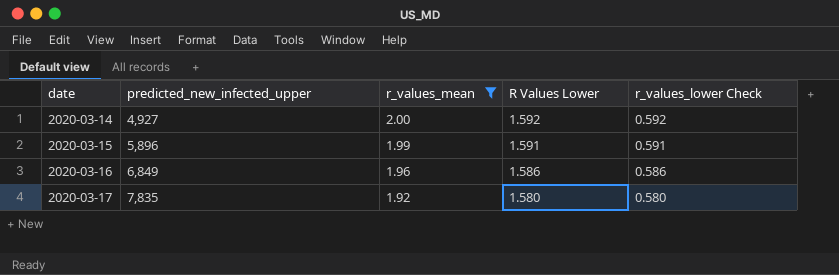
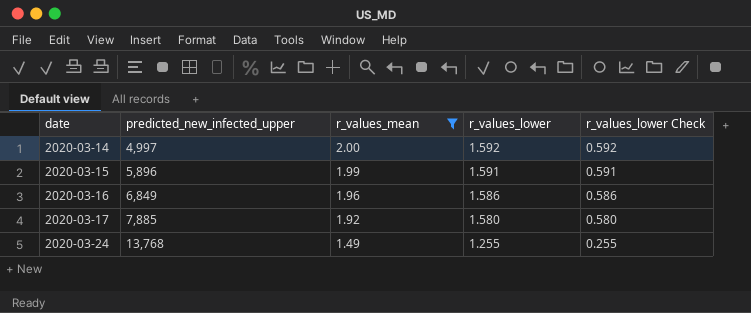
column name: R Values Lower -> r_values_lower
2020-03-14 | predicted_new_infected_upper: 4,927 -> 4,997
2020-03-17 | predicted_new_infected_upper: 7,835 -> 7,885
row 2020-03-24: none -> 13,768 | 1.49 | 1.255 | 0.255

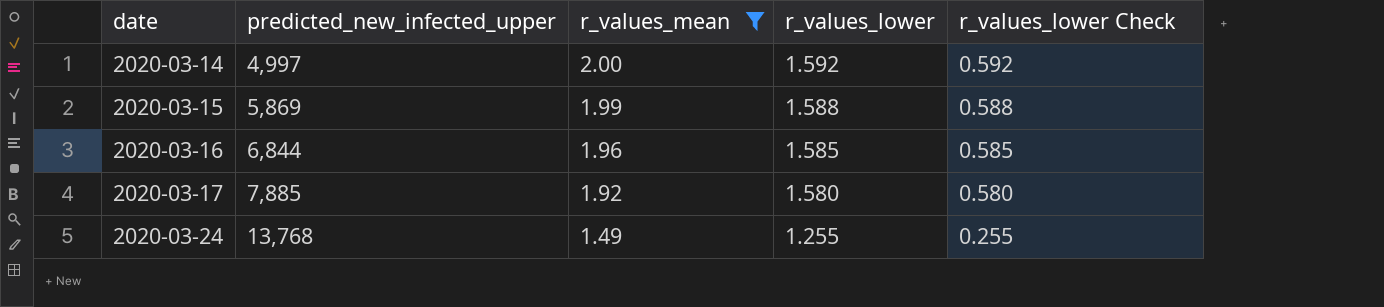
2020-03-15 | predicted_new_infected_upper: 5,896 -> 5,869
2020-03-15 | r_values_lower: 1.591 -> 1.588
2020-03-15 | r_values_lower Check: 0.591 -> 0.588
2020-03-16 | predicted_new_infected_upper: 6,849 -> 6,844
2020-03-16 | r_values_lower: 1.586 -> 1.585
2020-03-16 | r_values_lower Check: 0.586 -> 0.585

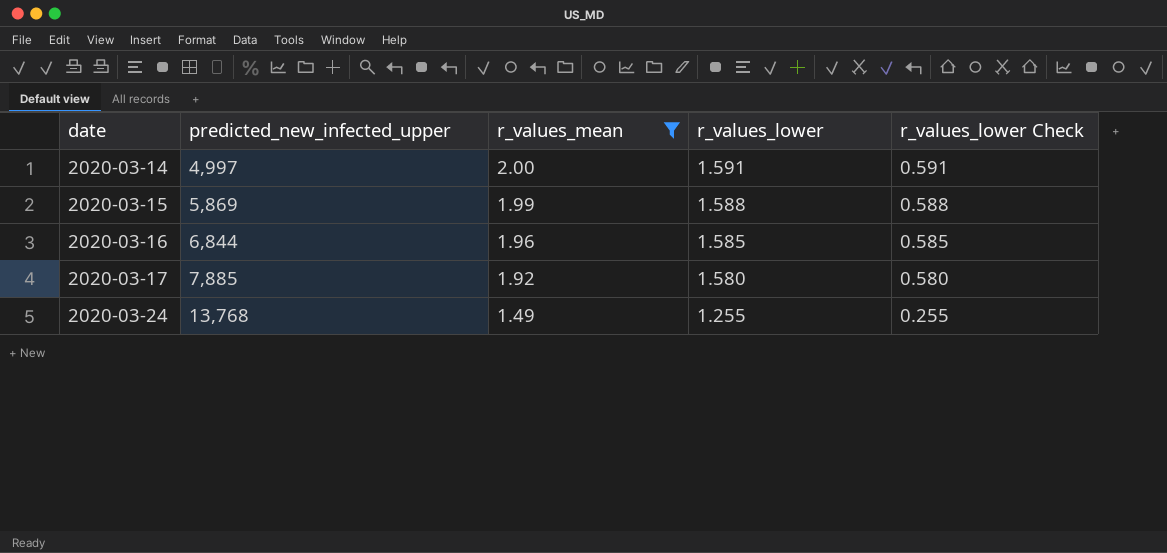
2020-03-14 | r_values_lower: 1.592 -> 1.591
2020-03-14 | r_values_lower Check: 0.592 -> 0.591

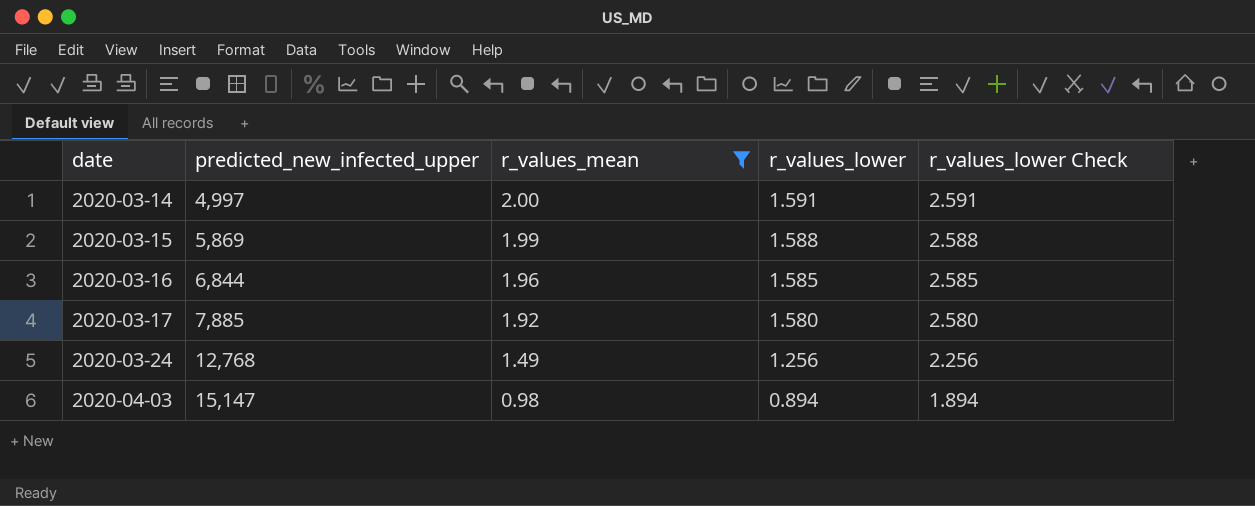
column r_values_lower Check | formula: [r_values_lower] - 1 -> [r_values_lower] + 1
2020-03-24 | predicted_new_infected_upper: 13,768 -> 12,768
2020-03-24 | r_values_lower: 1.255 -> 1.256
row 2020-04-03: none -> 15,147 | 0.98 | 0.894 | 1.894

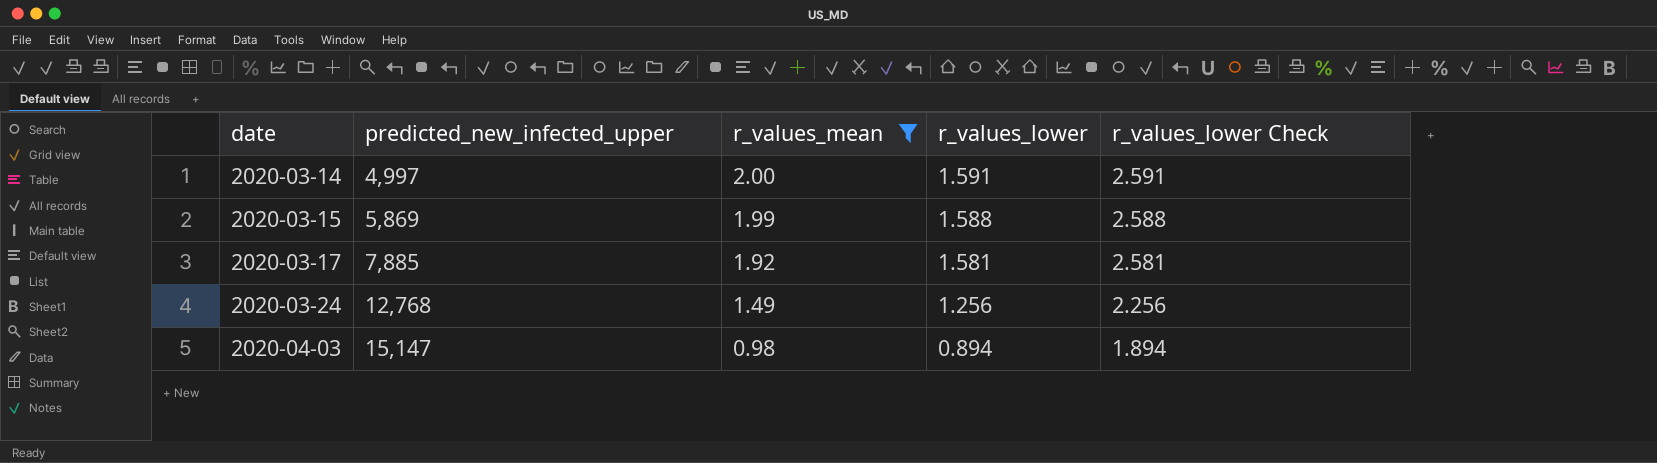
row 2020-03-16: 6,844 | 1.96 | 1.585 | 2.585 -> none
2020-03-17 | r_values_lower: 1.580 -> 1.581
2020-03-17 | r_values_lower Check: 2.580 -> 2.581

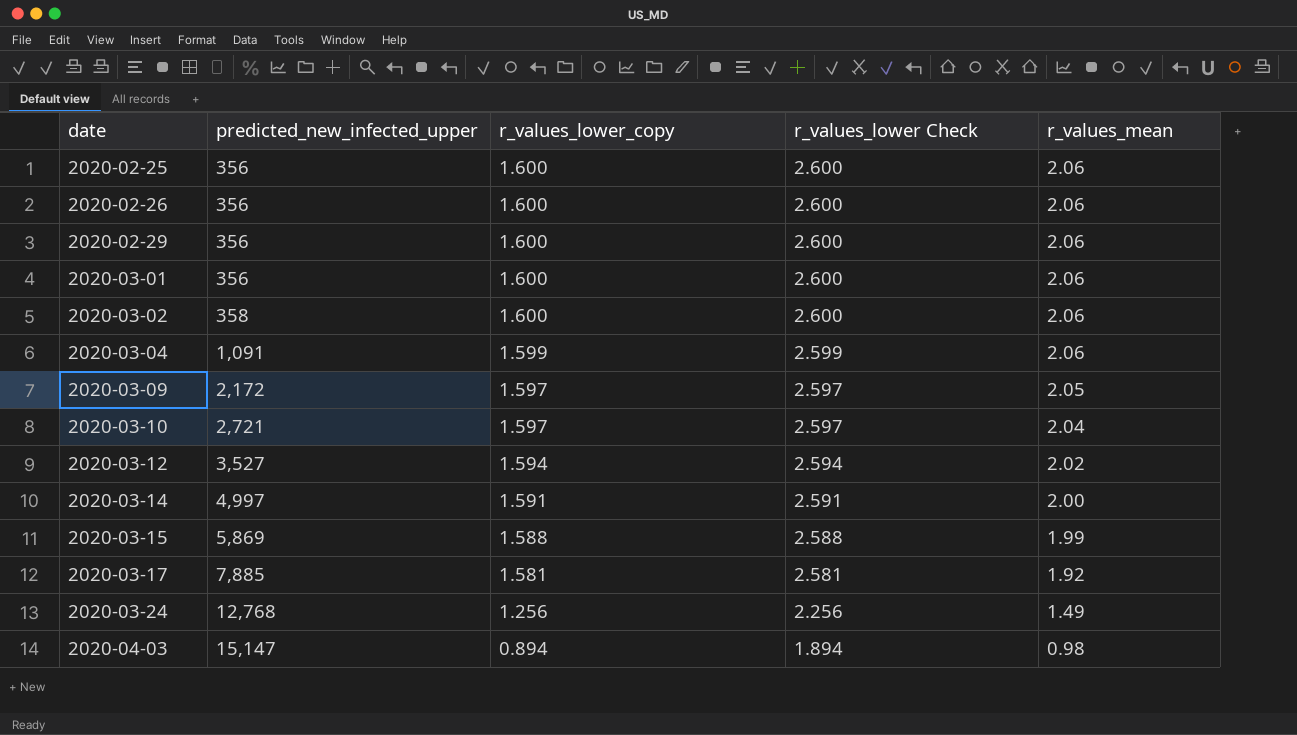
filter: r_values_mean <= 2.00 -> none
column name: r_values_lower -> r_values_lower_copy
column r_values_mean | position: 3 -> 5

